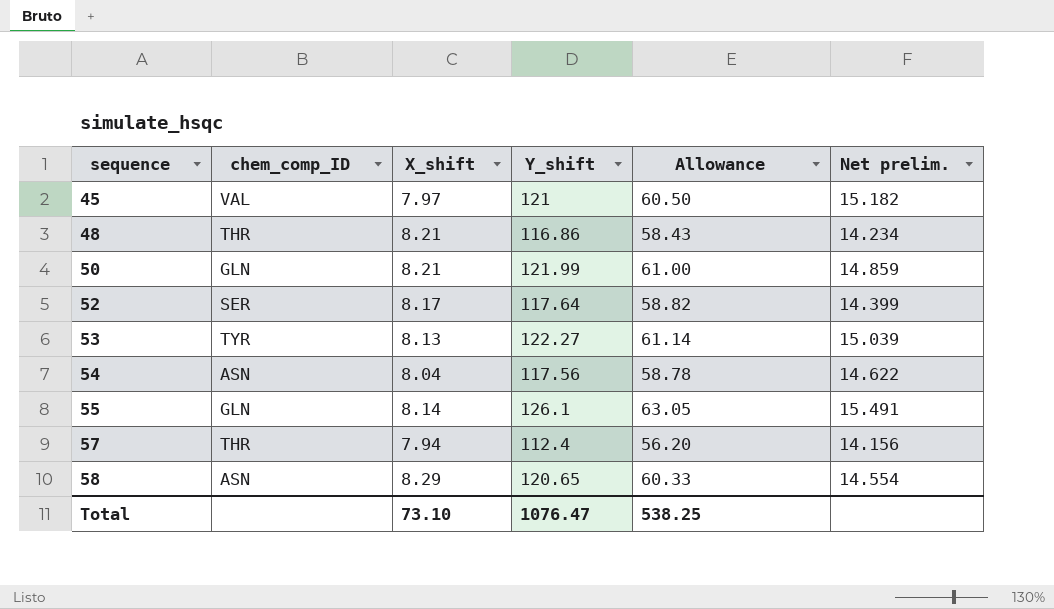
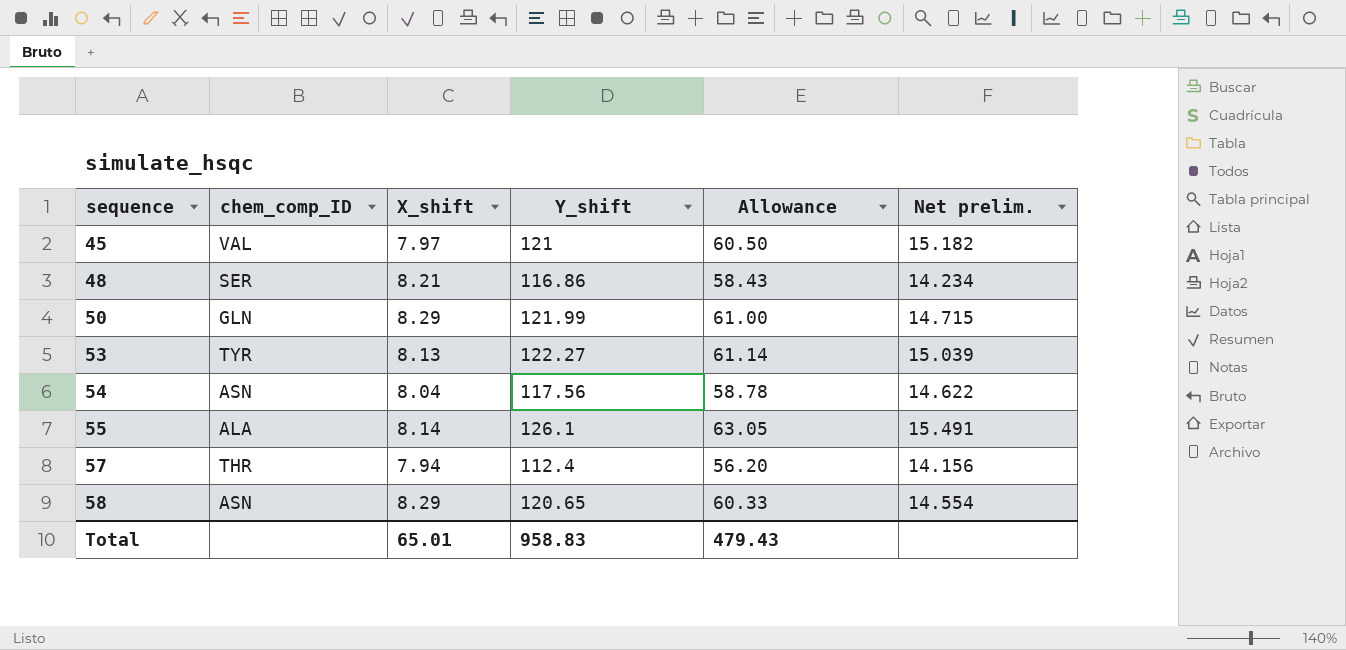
row 52: SER | 8.17 | 117.64 | 58.82 | 14.399 -> none
48 | chem_comp_ID: THR -> SER
50 | X_shift: 8.21 -> 8.29
50 | Net prelim.: 14.859 -> 14.715
55 | chem_comp_ID: GLN -> ALA
Total | X_shift: 73.10 -> 65.01
Total | Y_shift: 1076.47 -> 958.83
Total | Allowance: 538.25 -> 479.43

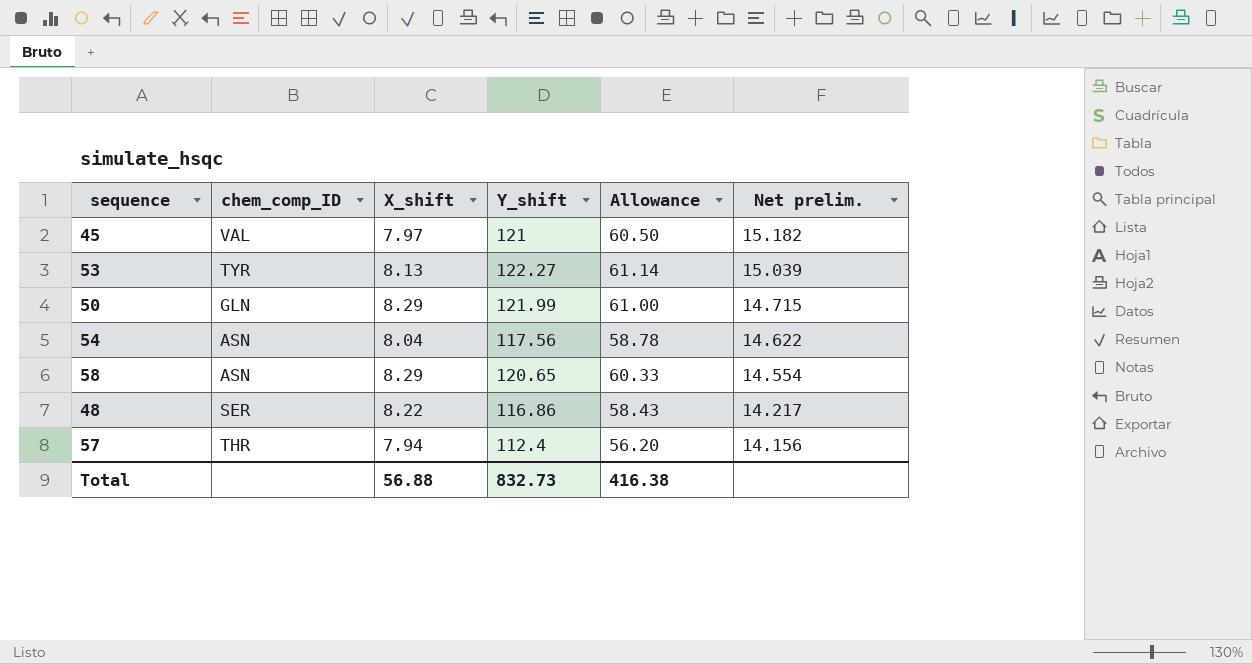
row order: sequence ascending -> Net prelim. descending
row 55: ALA | 8.14 | 126.1 | 63.05 | 15.491 -> none
48 | X_shift: 8.21 -> 8.22
48 | Net prelim.: 14.234 -> 14.217
Total | X_shift: 65.01 -> 56.88
Total | Y_shift: 958.83 -> 832.73
Total | Allowance: 479.43 -> 416.38

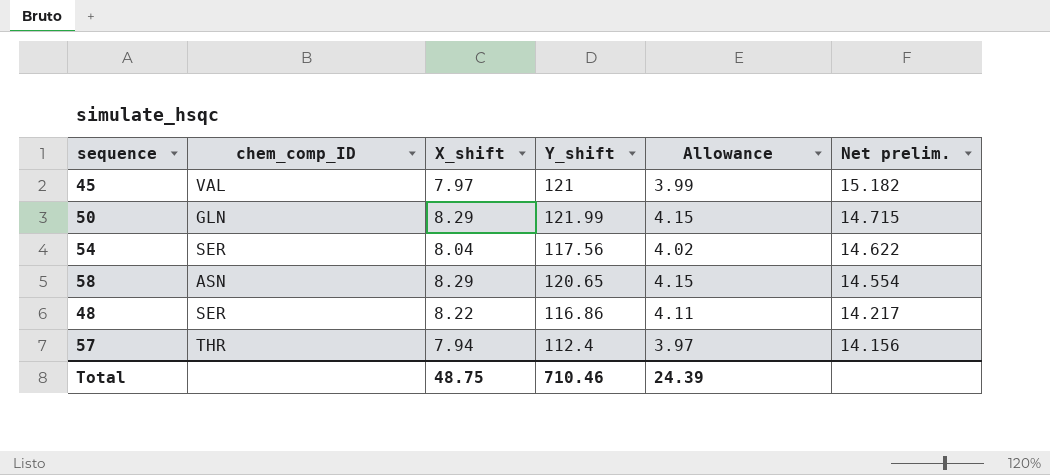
column Allowance | formula: [Y_shift] * 0.5 -> [X_shift] * 0.5
row 53: TYR | 8.13 | 122.27 | 61.14 | 15.039 -> none
54 | chem_comp_ID: ASN -> SER
Total | X_shift: 56.88 -> 48.75
Total | Y_shift: 832.73 -> 710.46
Total | Allowance: 416.38 -> 24.39

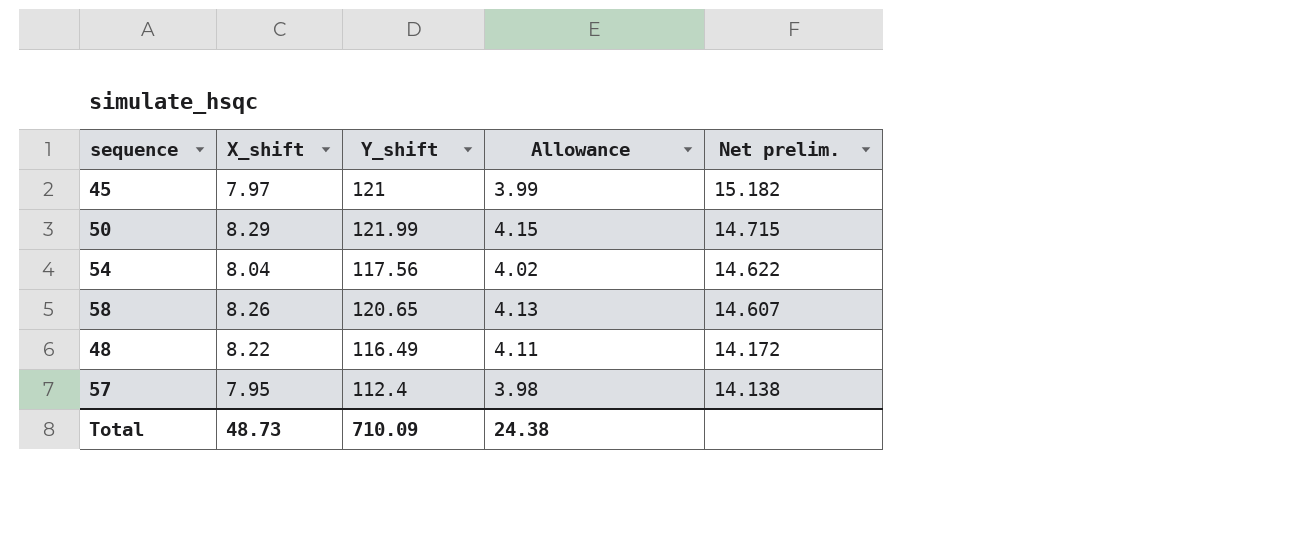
column chem_comp_ID | position: 2 -> none
58 | X_shift: 8.29 -> 8.26
58 | Allowance: 4.15 -> 4.13
58 | Net prelim.: 14.554 -> 14.607
48 | Y_shift: 116.86 -> 116.49
48 | Net prelim.: 14.217 -> 14.172
57 | X_shift: 7.94 -> 7.95
57 | Allowance: 3.97 -> 3.98
57 | Net prelim.: 14.156 -> 14.138
Total | X_shift: 48.75 -> 48.73
Total | Y_shift: 710.46 -> 710.09
Total | Allowance: 24.39 -> 24.38

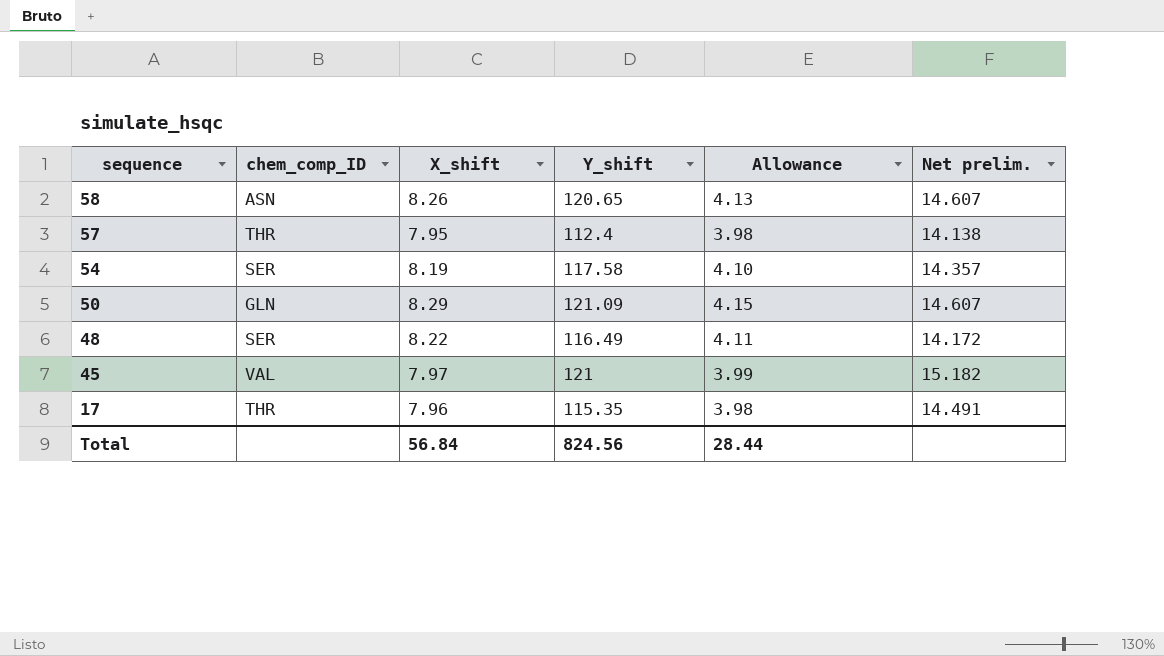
row order: Net prelim. descending -> sequence descending
column chem_comp_ID | position: none -> 2
54 | X_shift: 8.04 -> 8.19
54 | Y_shift: 117.56 -> 117.58
54 | Allowance: 4.02 -> 4.10
54 | Net prelim.: 14.622 -> 14.357
50 | Y_shift: 121.99 -> 121.09
50 | Net prelim.: 14.715 -> 14.607
row 17: none -> THR | 7.96 | 115.35 | 3.98 | 14.491
Total | X_shift: 48.73 -> 56.84
Total | Y_shift: 710.09 -> 824.56
Total | Allowance: 24.38 -> 28.44

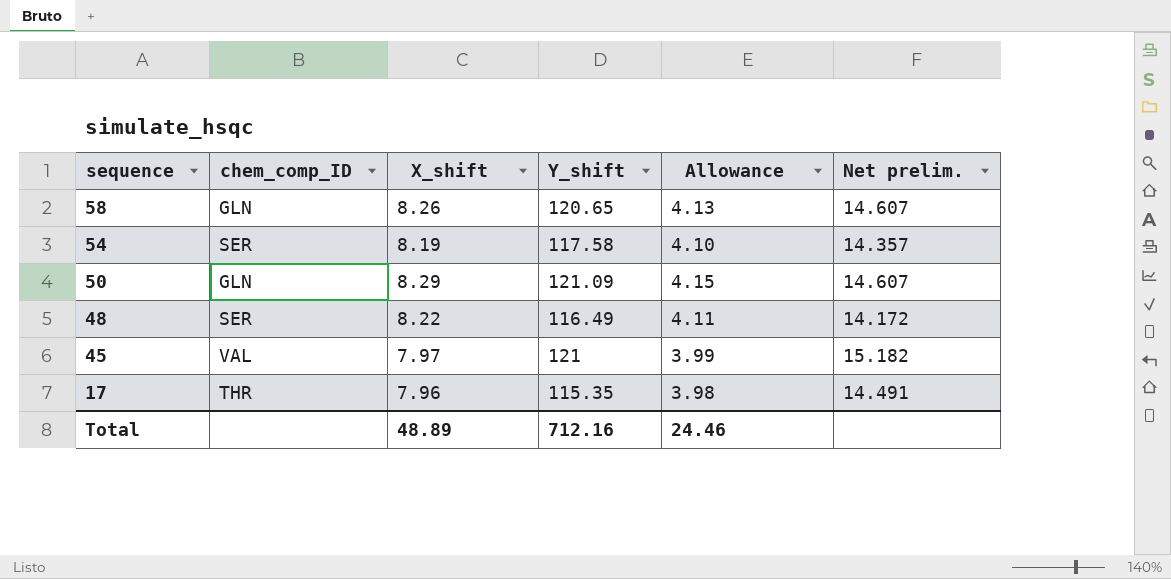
row 57: THR | 7.95 | 112.4 | 3.98 | 14.138 -> none
58 | chem_comp_ID: ASN -> GLN
Total | X_shift: 56.84 -> 48.89
Total | Y_shift: 824.56 -> 712.16
Total | Allowance: 28.44 -> 24.46

